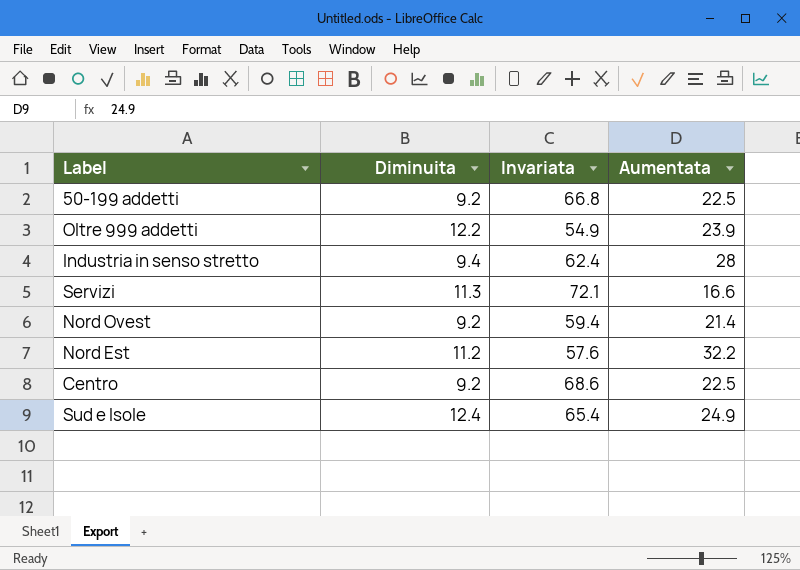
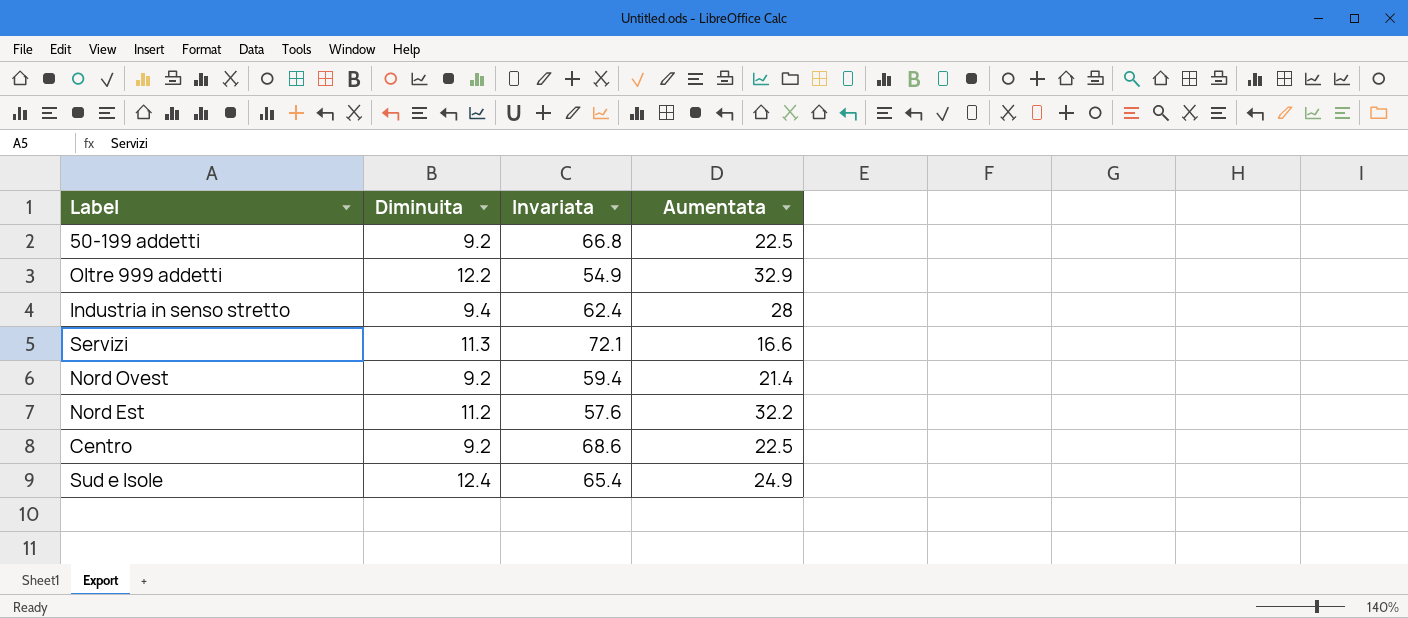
Oltre 999 addetti | Aumentata: 23.9 -> 32.9

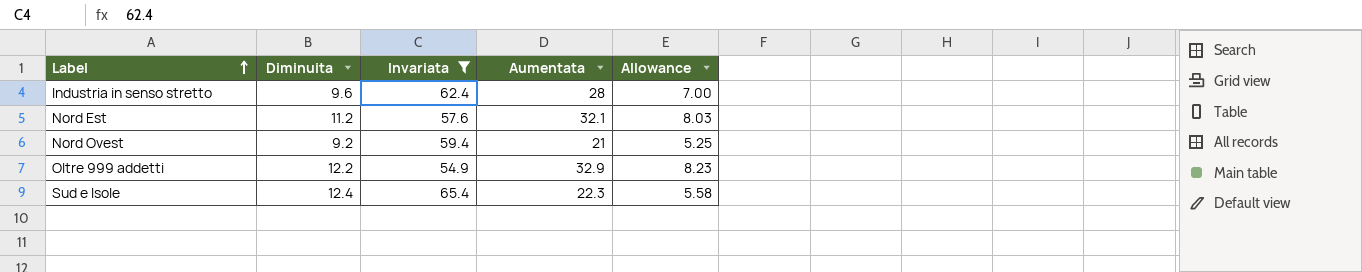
filter: none -> Invariata <= 65.4
row order: none -> Label ascending
column Allowance | formula: none -> [Aumentata] * 0.25
Industria in senso stretto | Diminuita: 9.4 -> 9.6
Nord Est | Aumentata: 32.2 -> 32.1
Nord Ovest | Aumentata: 21.4 -> 21
Sud e Isole | Aumentata: 24.9 -> 22.3

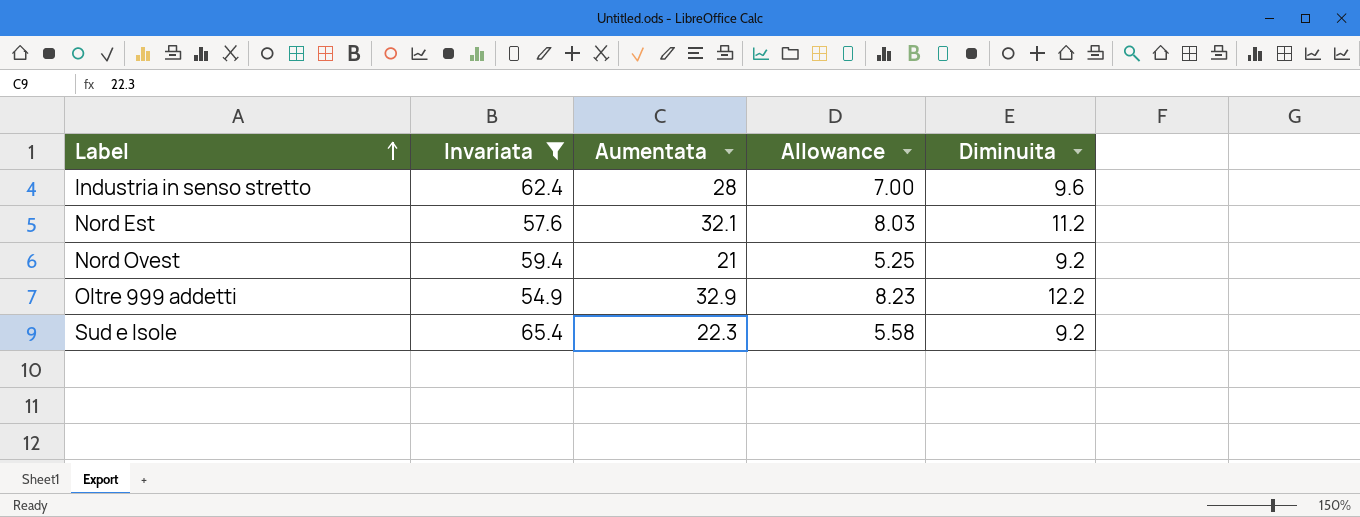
column Diminuita | position: 2 -> 5
Sud e Isole | Diminuita: 12.4 -> 9.2

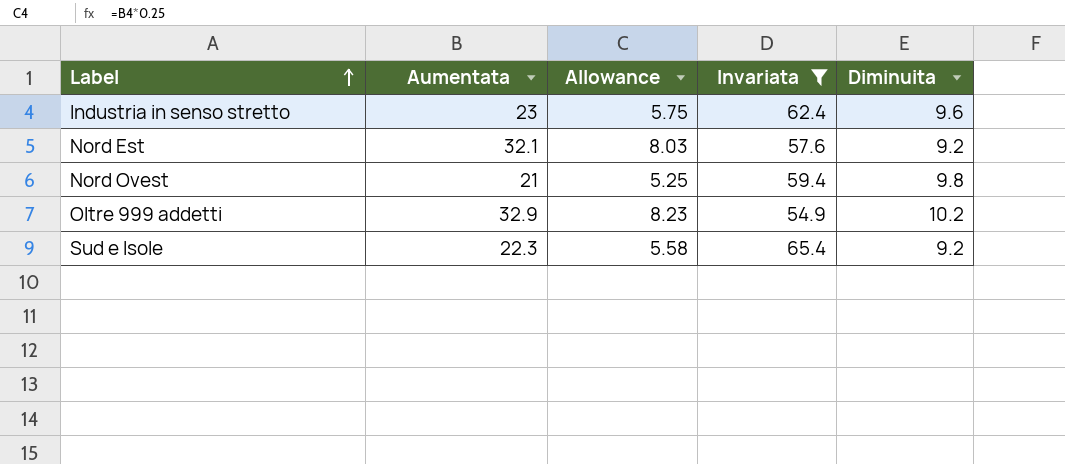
column Invariata | position: 2 -> 4
Industria in senso stretto | Aumentata: 28 -> 23
Industria in senso stretto | Allowance: 7.00 -> 5.75
Nord Est | Diminuita: 11.2 -> 9.2
Nord Ovest | Diminuita: 9.2 -> 9.8
Oltre 999 addetti | Diminuita: 12.2 -> 10.2

